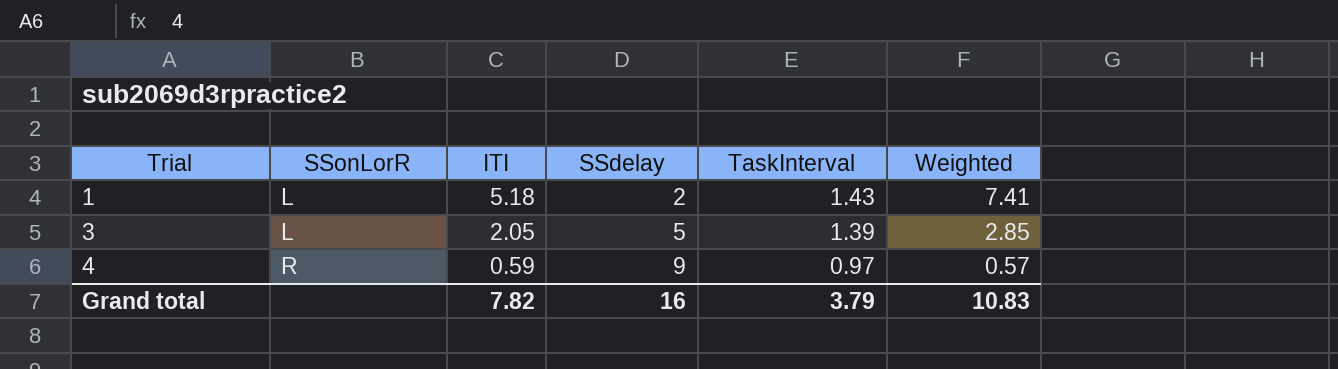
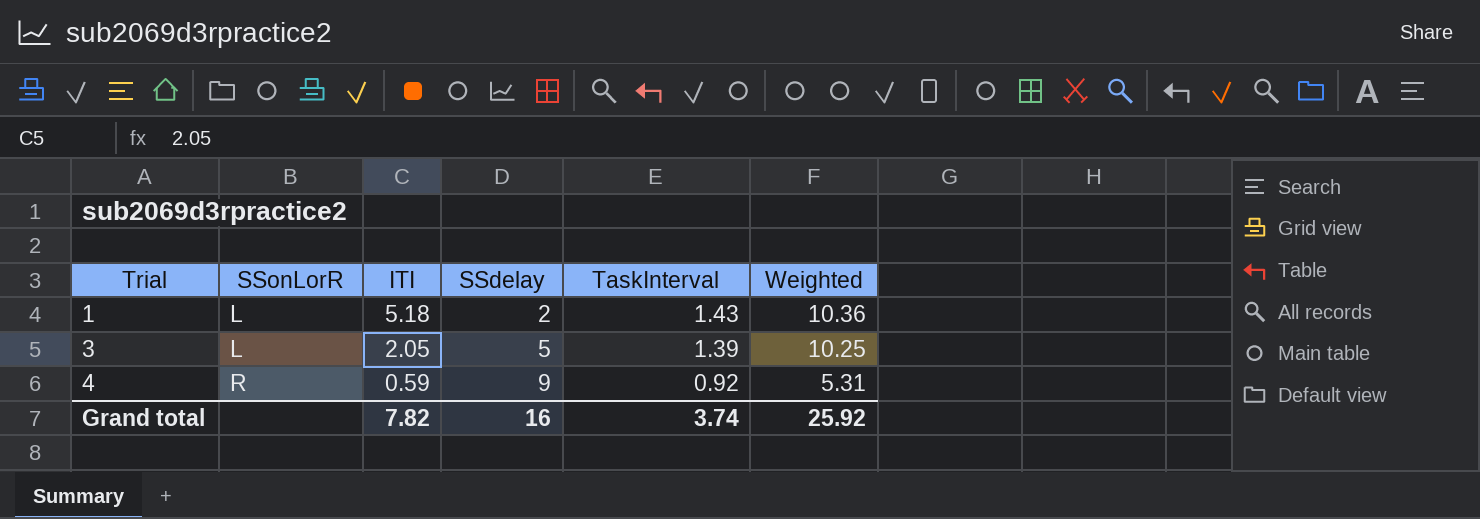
column Weighted | formula: [ITI] * [TaskInterval] -> [ITI] * [SSdelay]
4 | TaskInterval: 0.97 -> 0.92
Grand total | TaskInterval: 3.79 -> 3.74
Grand total | Weighted: 10.83 -> 25.92

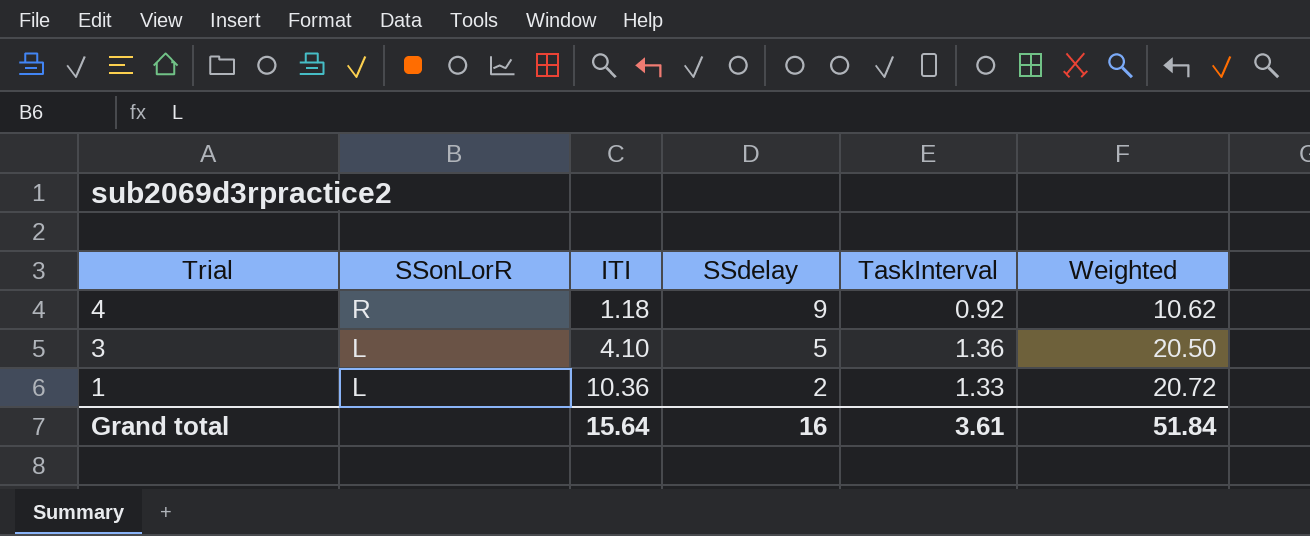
row order: Trial ascending -> Trial descending
4 | ITI: 0.59 -> 1.18
4 | Weighted: 5.31 -> 10.62
3 | ITI: 2.05 -> 4.10
3 | TaskInterval: 1.39 -> 1.36
3 | Weighted: 10.25 -> 20.50
1 | ITI: 5.18 -> 10.36
1 | TaskInterval: 1.43 -> 1.33
1 | Weighted: 10.36 -> 20.72
Grand total | ITI: 7.82 -> 15.64
Grand total | TaskInterval: 3.74 -> 3.61
Grand total | Weighted: 25.92 -> 51.84

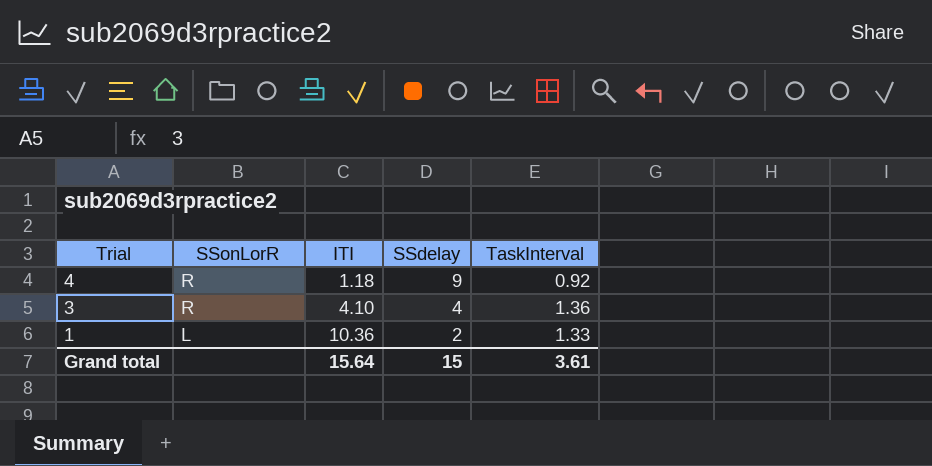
column Weighted | formula: [ITI] * [SSdelay] -> none
3 | SSonLorR: L -> R
3 | SSdelay: 5 -> 4
Grand total | SSdelay: 16 -> 15

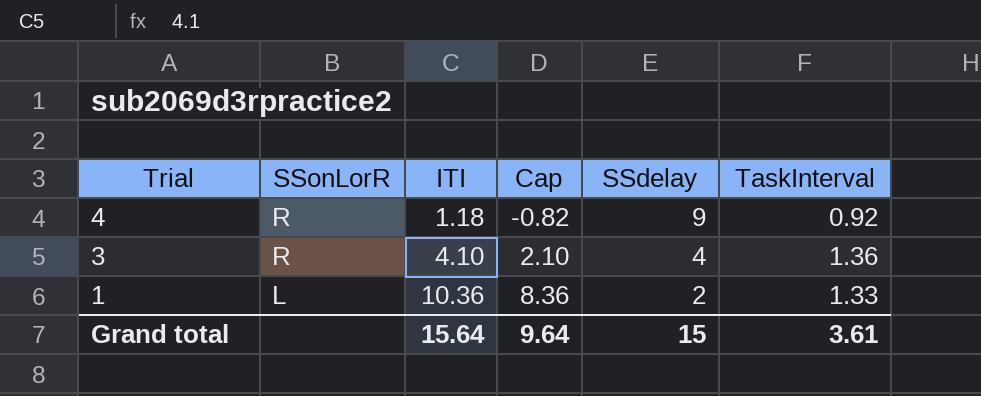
column Cap | formula: none -> [ITI] - 2

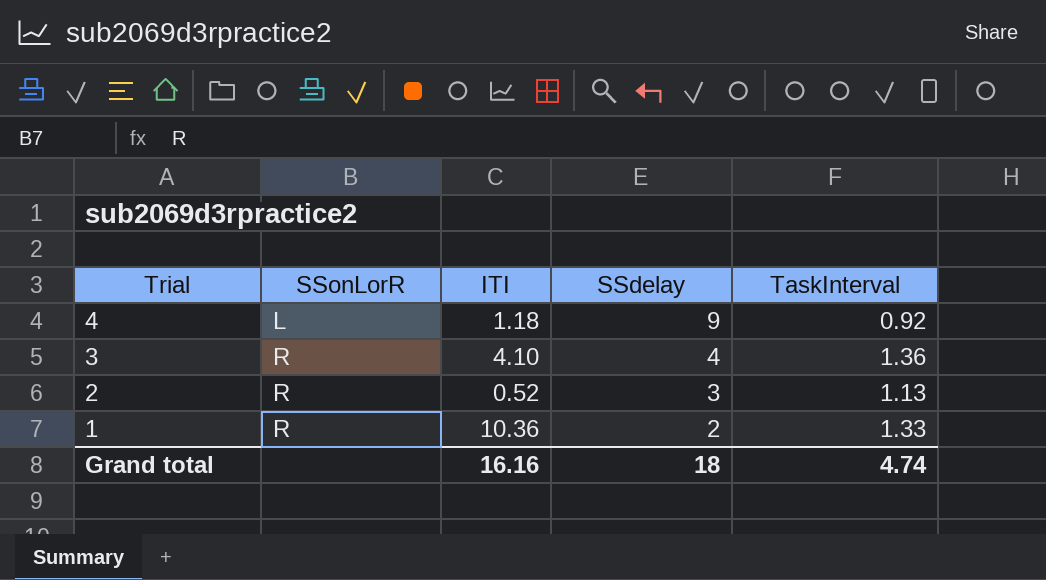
column Cap | formula: [ITI] - 2 -> none
4 | SSonLorR: R -> L
row 2: none -> R | 0.52 | 3 | 1.13
1 | SSonLorR: L -> R
Grand total | ITI: 15.64 -> 16.16
Grand total | SSdelay: 15 -> 18
Grand total | TaskInterval: 3.61 -> 4.74

